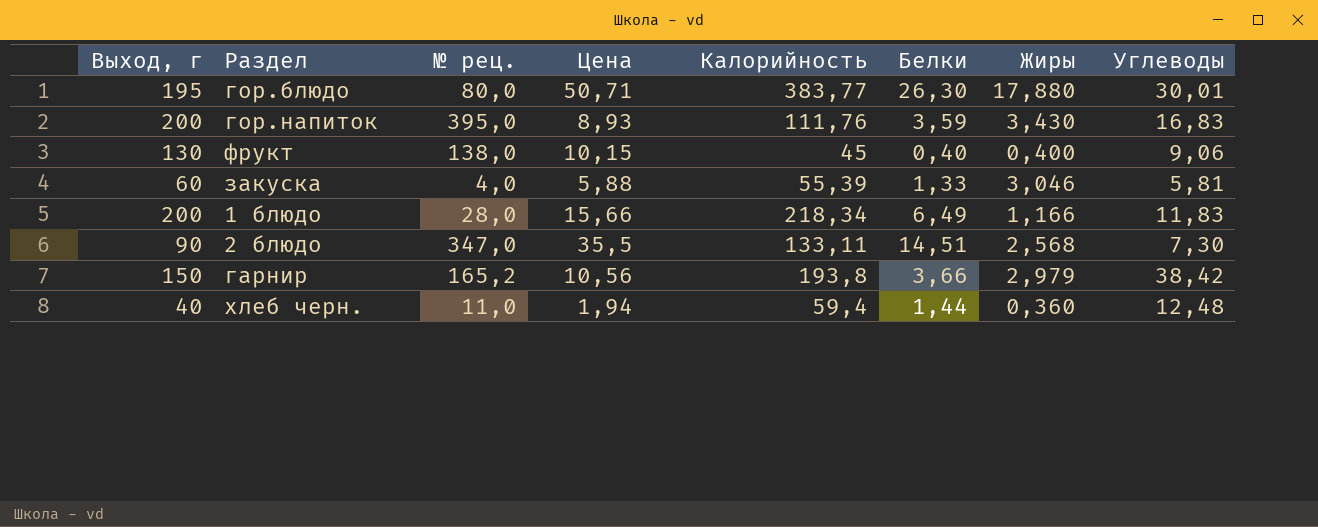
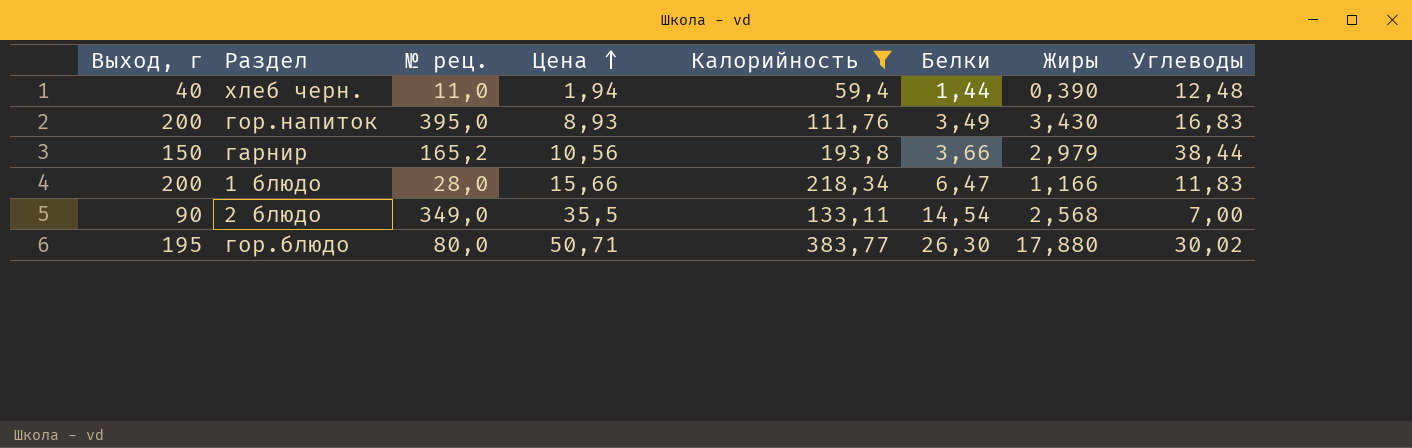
filter: none -> Калорийность >= 59,4
row order: none -> Цена ascending
хлеб черн. | Жиры: 0,360 -> 0,390
гор.напиток | Белки: 3,59 -> 3,49
гарнир | Углеводы: 38,42 -> 38,44
1 блюдо | Белки: 6,49 -> 6,47
2 блюдо | № рец.: 347,0 -> 349,0
2 блюдо | Белки: 14,51 -> 14,54
2 блюдо | Углеводы: 7,30 -> 7,00
гор.блюдо | Углеводы: 30,01 -> 30,02

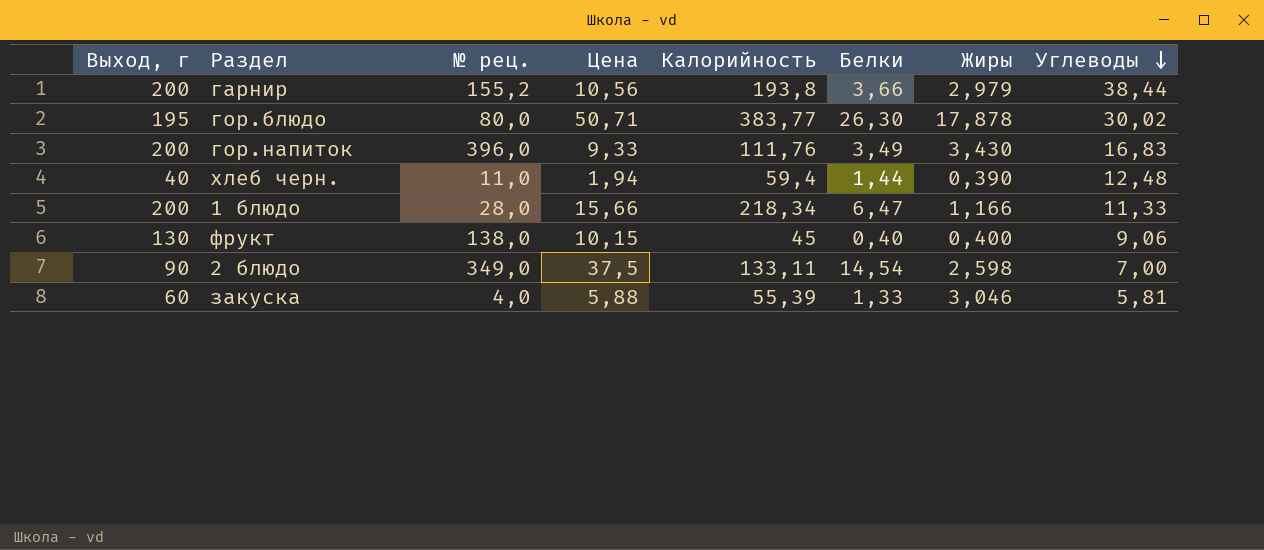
filter: Калорийность >= 59,4 -> none
row order: Цена ascending -> Углеводы descending
гарнир | Выход, г: 150 -> 200
гарнир | № рец.: 165,2 -> 155,2
гор.блюдо | Жиры: 17,880 -> 17,878
гор.напиток | № рец.: 395,0 -> 396,0
гор.напиток | Цена: 8,93 -> 9,33
1 блюдо | Углеводы: 11,83 -> 11,33
2 блюдо | Цена: 35,5 -> 37,5
2 блюдо | Жиры: 2,568 -> 2,598

